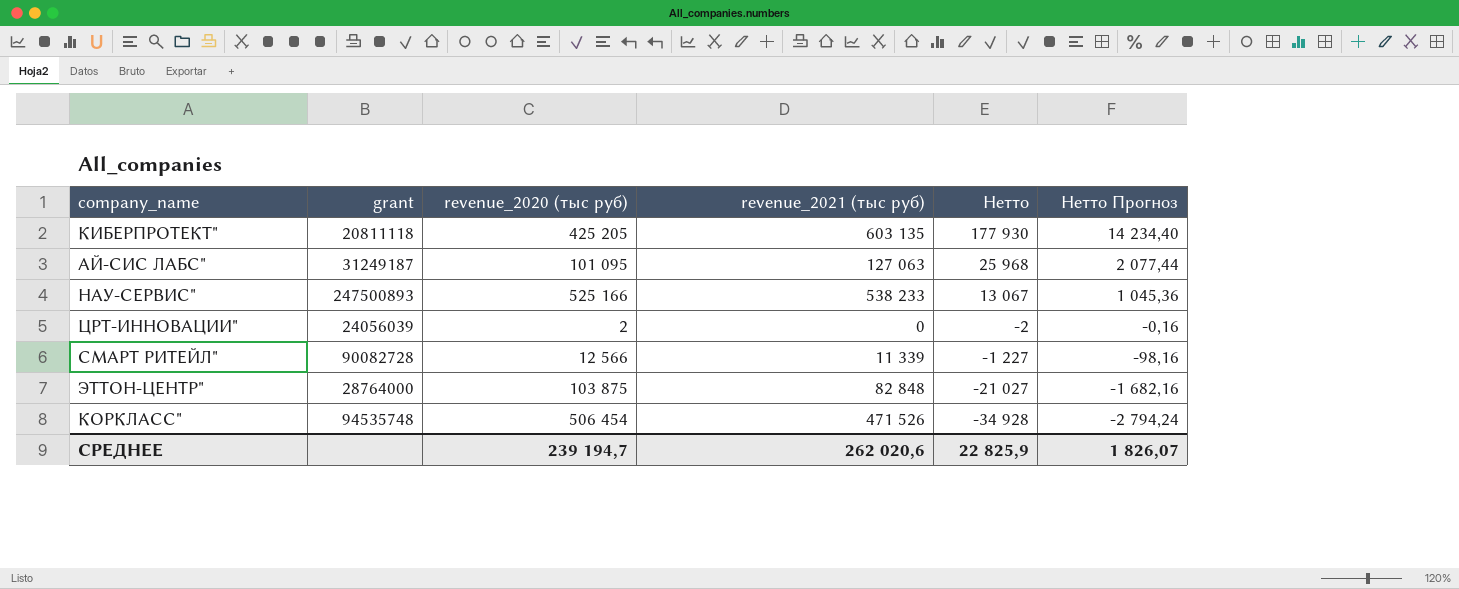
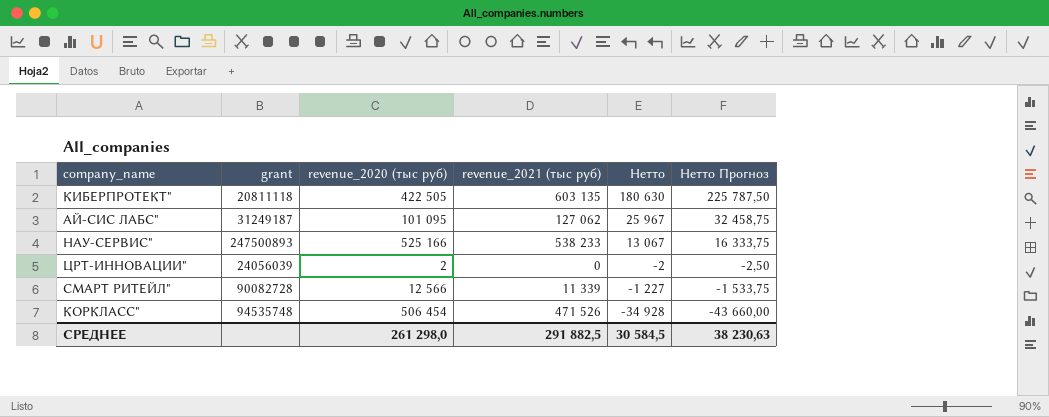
column Нетто Прогноз | formula: [Нетто] * 0,08 -> [Нетто] * 1,25
row ЭТТОН-ЦЕНТР": 28764000 | 103 875 | 82 848 | -21 027 | -1 682,16 -> none
КИБЕРПРОТЕКТ" | revenue_2020 (тыс руб): 425 205 -> 422 505
КИБЕРПРОТЕКТ" | Нетто: 177 930 -> 180 630
АЙ-СИС ЛАБС" | revenue_2021 (тыс руб): 127 063 -> 127 062
АЙ-СИС ЛАБС" | Нетто: 25 968 -> 25 967
СРЕДНЕЕ | revenue_2020 (тыс руб): 239 194,7 -> 261 298,0
СРЕДНЕЕ | revenue_2021 (тыс руб): 262 020,6 -> 291 882,5
СРЕДНЕЕ | Нетто: 22 825,9 -> 30 584,5
СРЕДНЕЕ | Нетто Прогноз: 1 826,07 -> 38 230,63

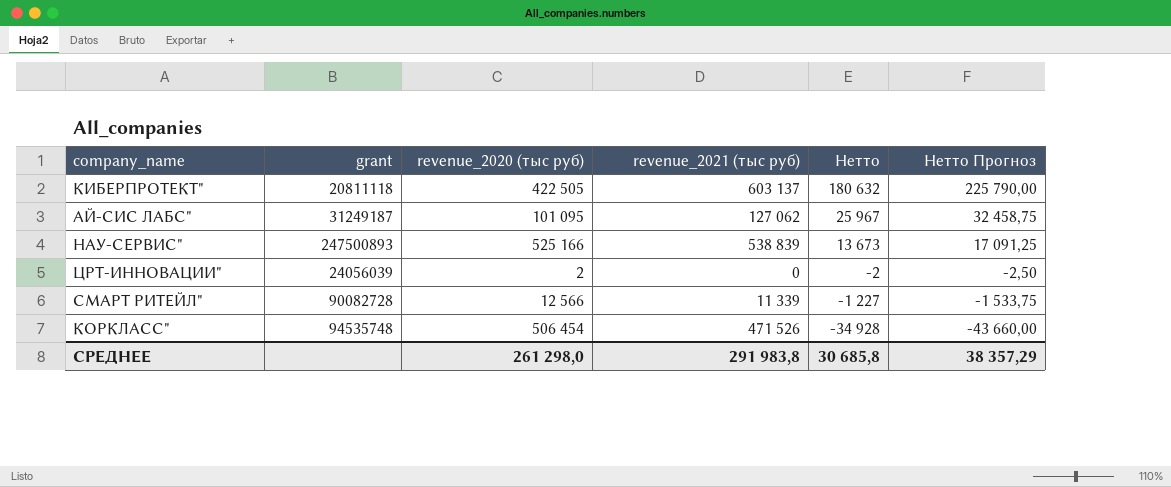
КИБЕРПРОТЕКТ" | revenue_2021 (тыс руб): 603 135 -> 603 137
КИБЕРПРОТЕКТ" | Нетто: 180 630 -> 180 632
КИБЕРПРОТЕКТ" | Нетто Прогноз: 225 787,50 -> 225 790,00
НАУ-СЕРВИС" | revenue_2021 (тыс руб): 538 233 -> 538 839
НАУ-СЕРВИС" | Нетто: 13 067 -> 13 673
НАУ-СЕРВИС" | Нетто Прогноз: 16 333,75 -> 17 091,25
СРЕДНЕЕ | revenue_2021 (тыс руб): 291 882,5 -> 291 983,8
СРЕДНЕЕ | Нетто: 30 584,5 -> 30 685,8
СРЕДНЕЕ | Нетто Прогноз: 38 230,63 -> 38 357,29

